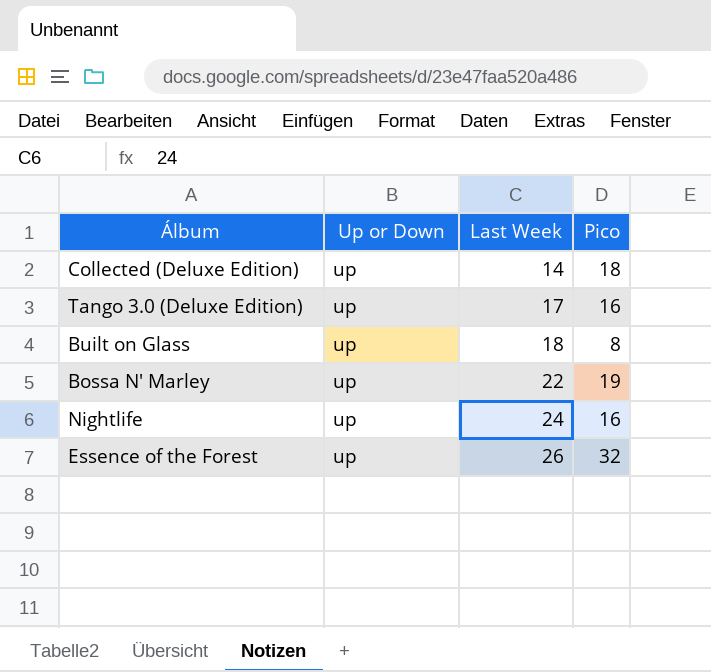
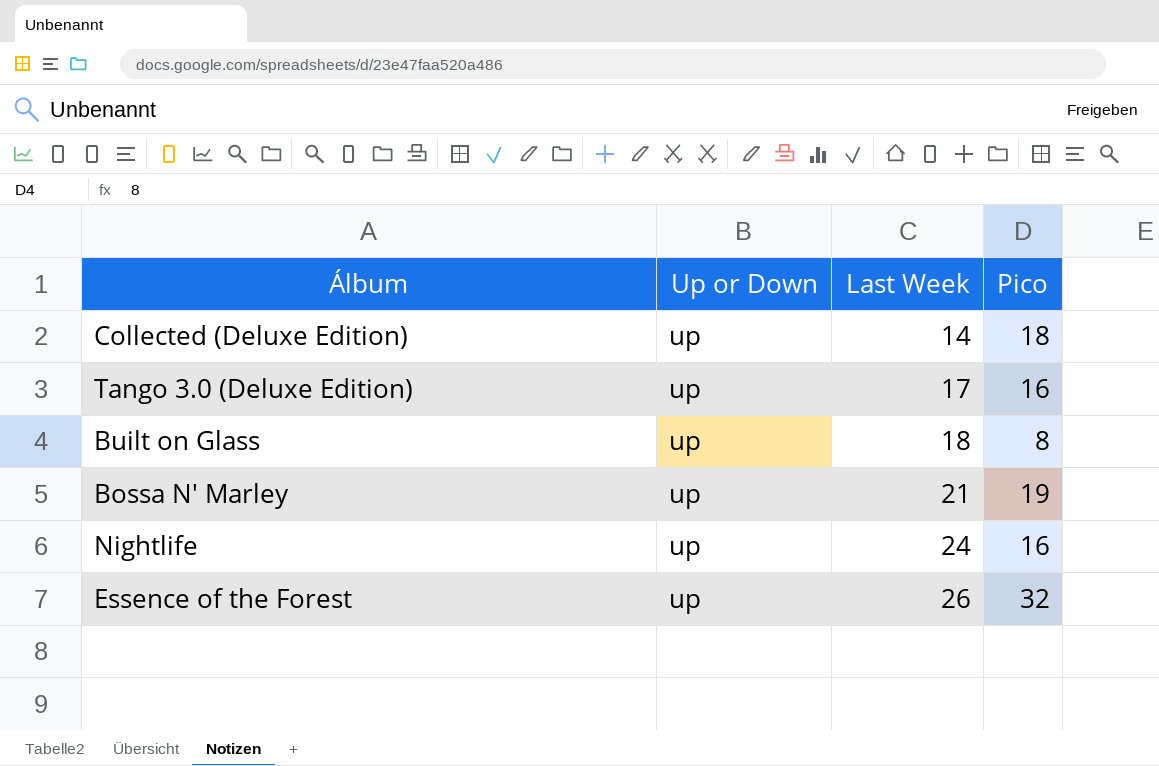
Bossa N' Marley | Last Week: 22 -> 21

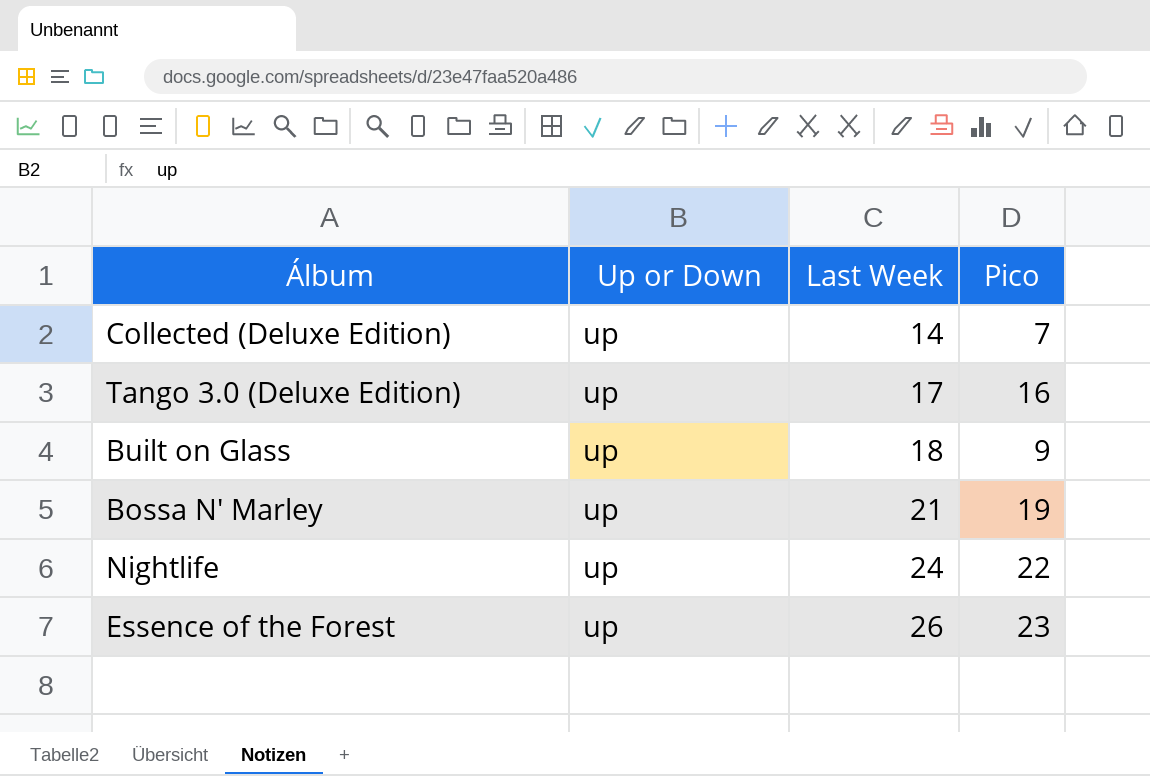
Collected (Deluxe Edition) | Pico: 18 -> 7
Built on Glass | Pico: 8 -> 9
Nightlife | Pico: 16 -> 22
Essence of the Forest | Pico: 32 -> 23

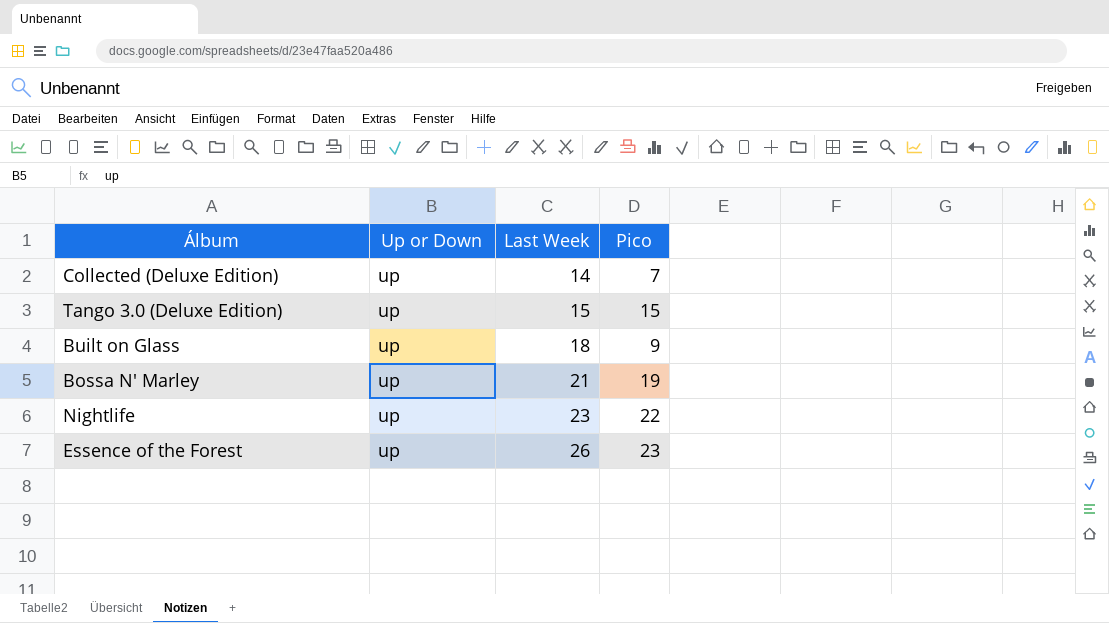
Tango 3.0 (Deluxe Edition) | Last Week: 17 -> 15
Tango 3.0 (Deluxe Edition) | Pico: 16 -> 15
Nightlife | Last Week: 24 -> 23

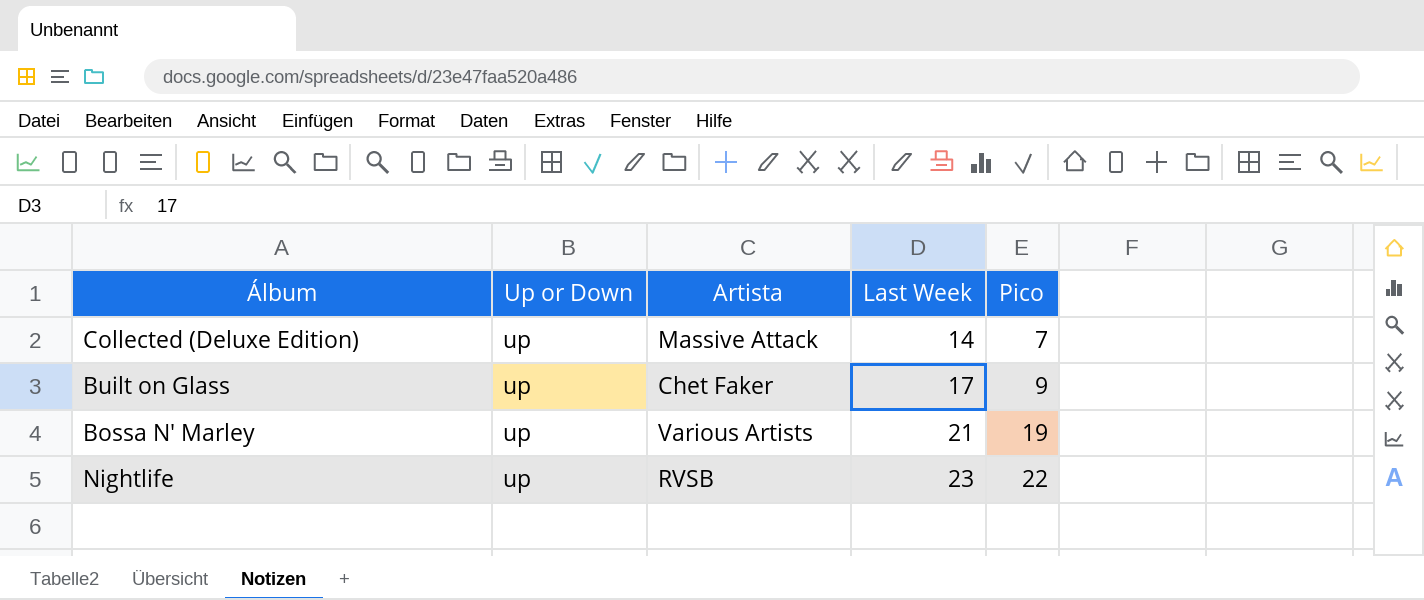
column Artista | position: none -> 3
row Tango 3.0 (Deluxe Edition): up | 15 | 15 -> none
row Essence of the Forest: up | 26 | 23 -> none
Built on Glass | Last Week: 18 -> 17

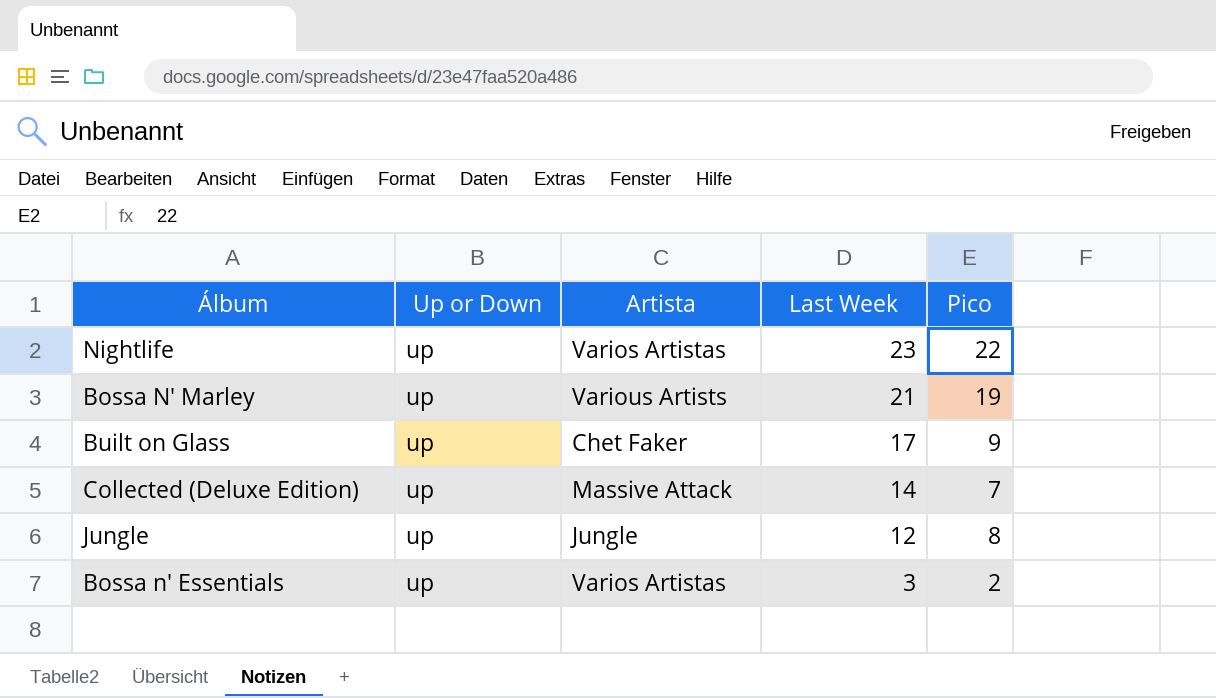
row order: Last Week ascending -> Last Week descending
Nightlife | Artista: RVSB -> Varios Artistas
row Jungle: none -> up | Jungle | 12 | 8
row Bossa n' Essentials: none -> up | Varios Artistas | 3 | 2

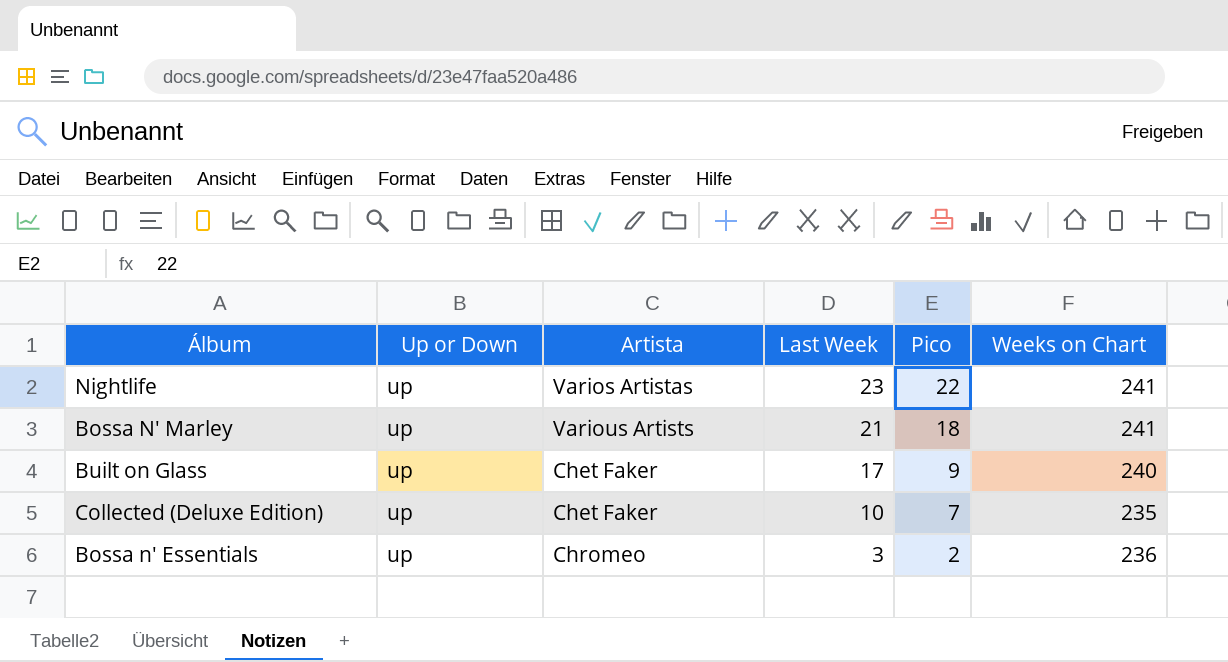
column Weeks on Chart | position: none -> 6
row Jungle: up | Jungle | 12 | 8 -> none
Bossa N' Marley | Pico: 19 -> 18
Collected (Deluxe Edition) | Artista: Massive Attack -> Chet Faker
Collected (Deluxe Edition) | Last Week: 14 -> 10
Bossa n' Essentials | Artista: Varios Artistas -> Chromeo

